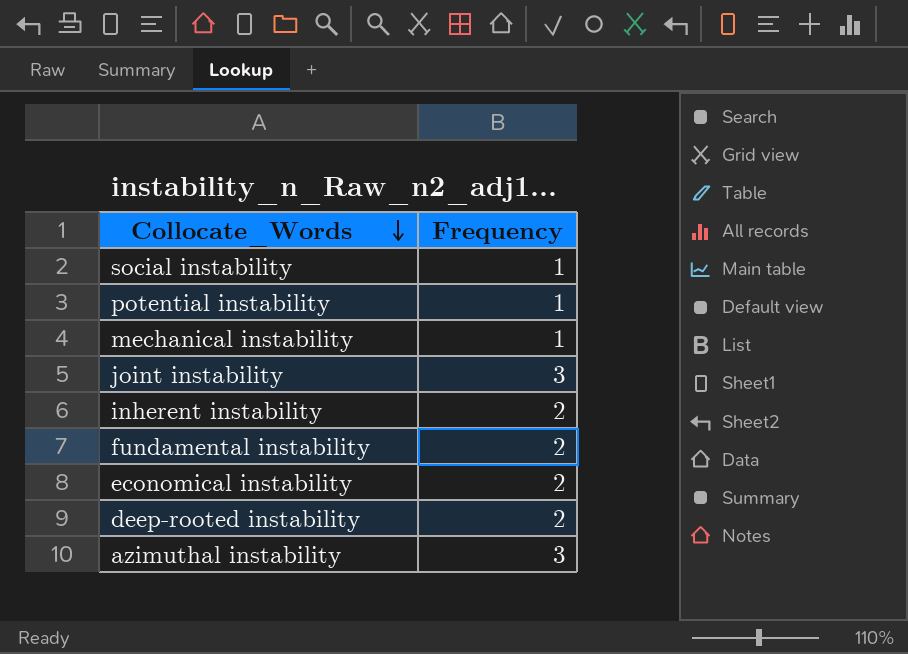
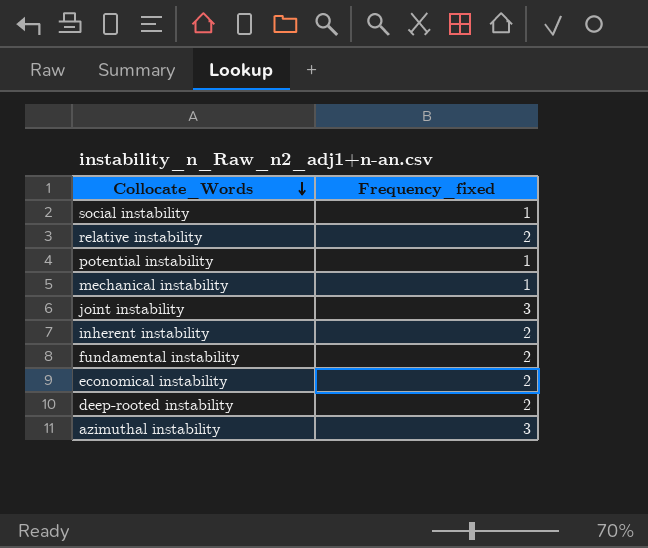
column name: Frequency -> Frequency_fixed
row relative instability: none -> 2

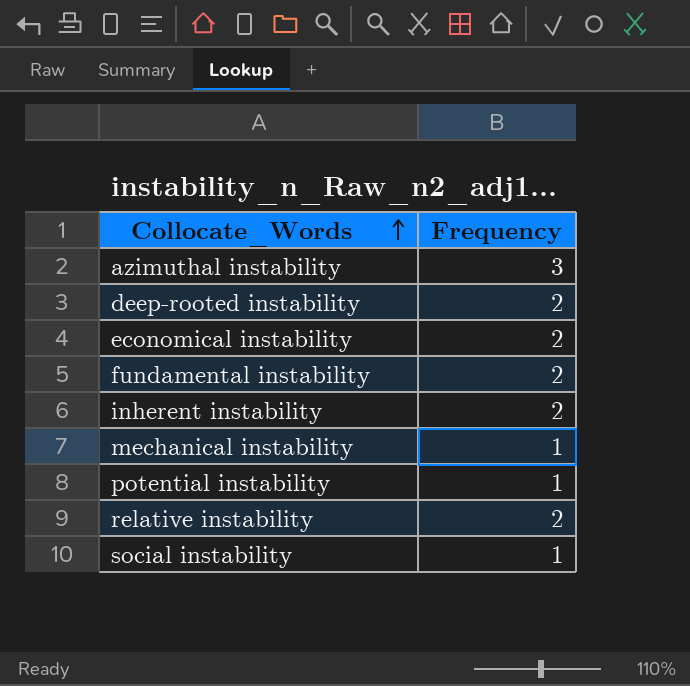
row order: Collocate_Words descending -> Collocate_Words ascending
column name: Frequency_fixed -> Frequency
row joint instability: 3 -> none

